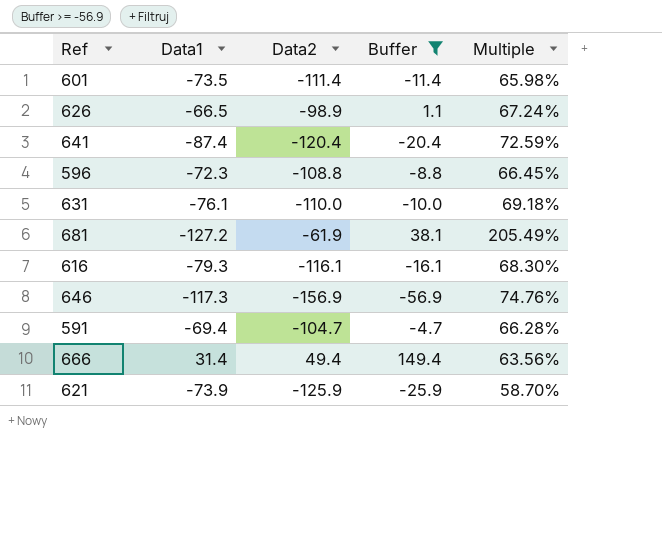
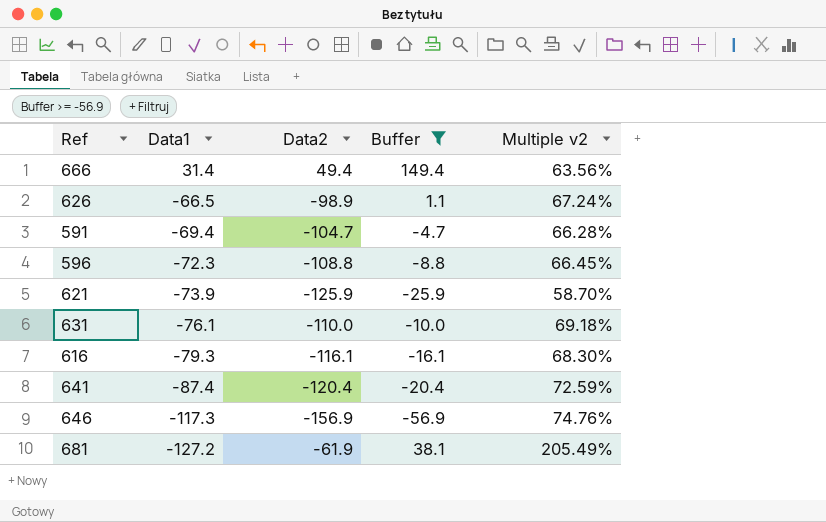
row order: none -> Data1 descending
column name: Multiple -> Multiple v2
row 601: -73.5 | -111.4 | -11.4 | 65.98% -> none

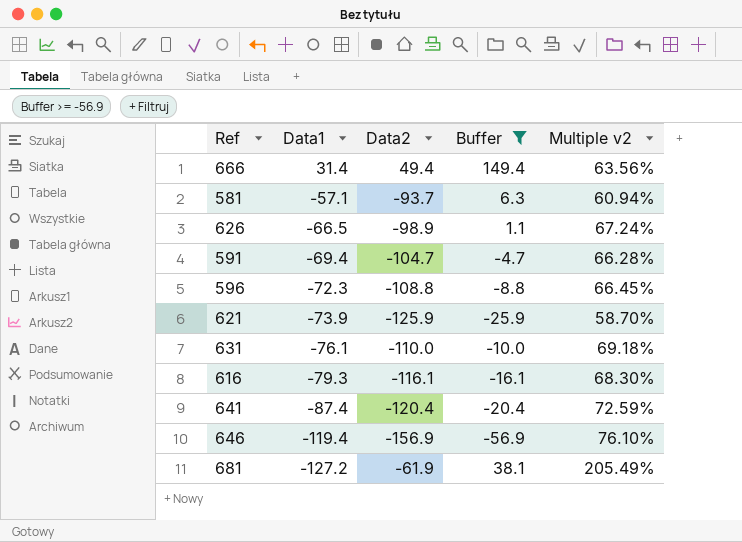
row 581: none -> -57.1 | -93.7 | 6.3 | 60.94%
646 | Data1: -117.3 -> -119.4
646 | Multiple v2: 74.76% -> 76.10%

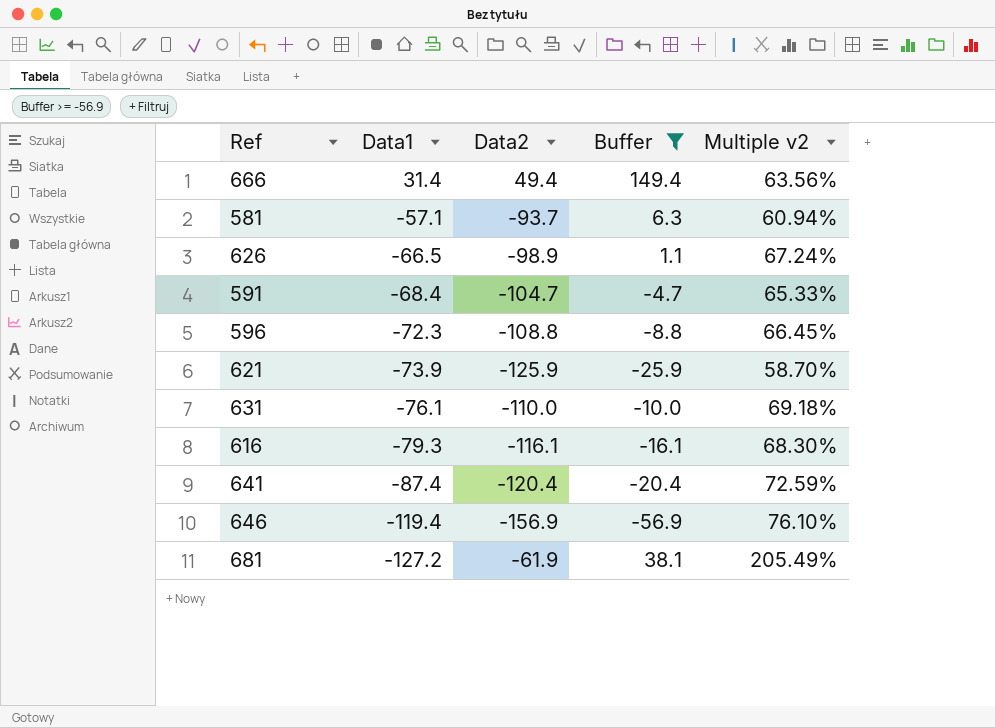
591 | Data1: -69.4 -> -68.4
591 | Multiple v2: 66.28% -> 65.33%

